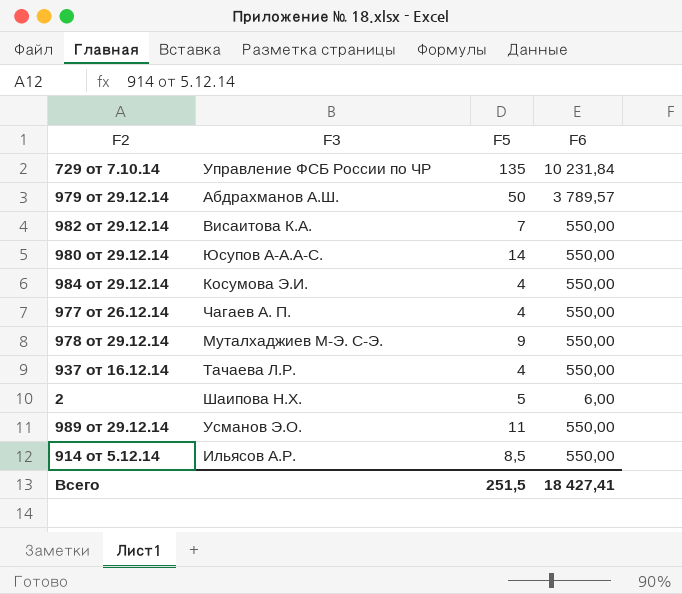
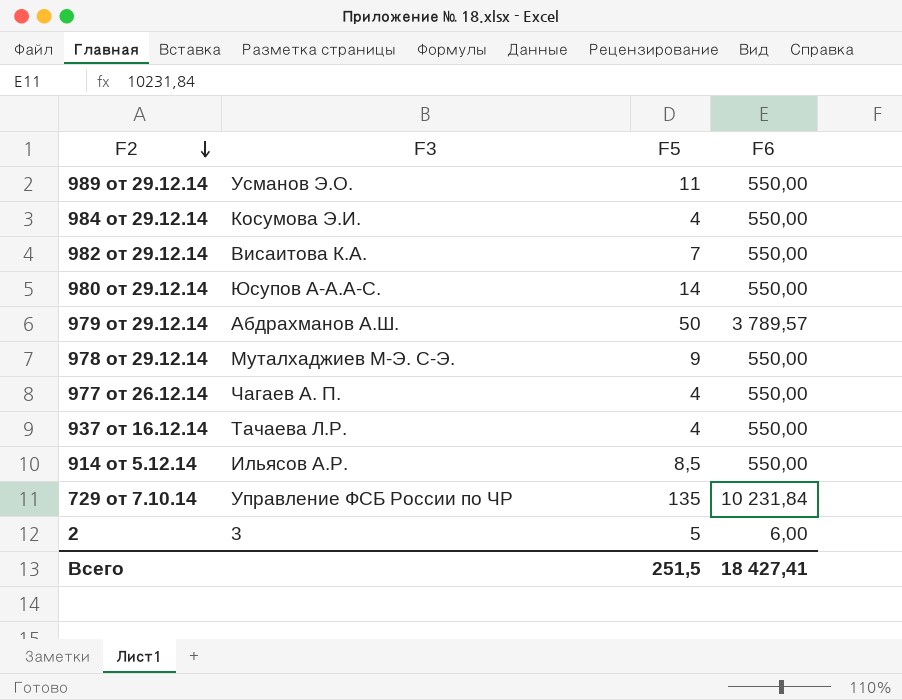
row order: none -> F2 descending
2 | F3: Шаипова Н.Х. -> 3

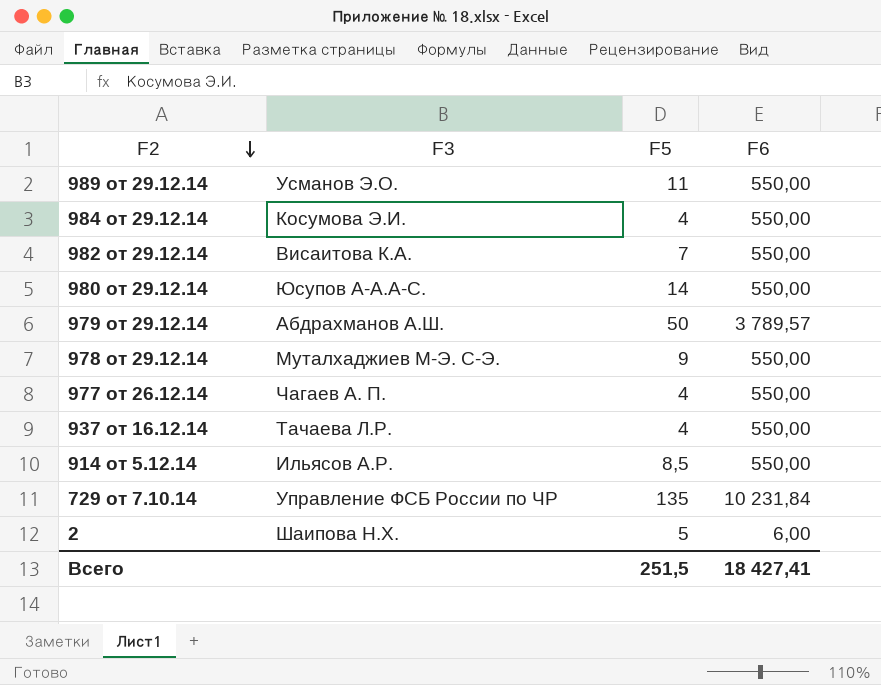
2 | F3: 3 -> Шаипова Н.Х.

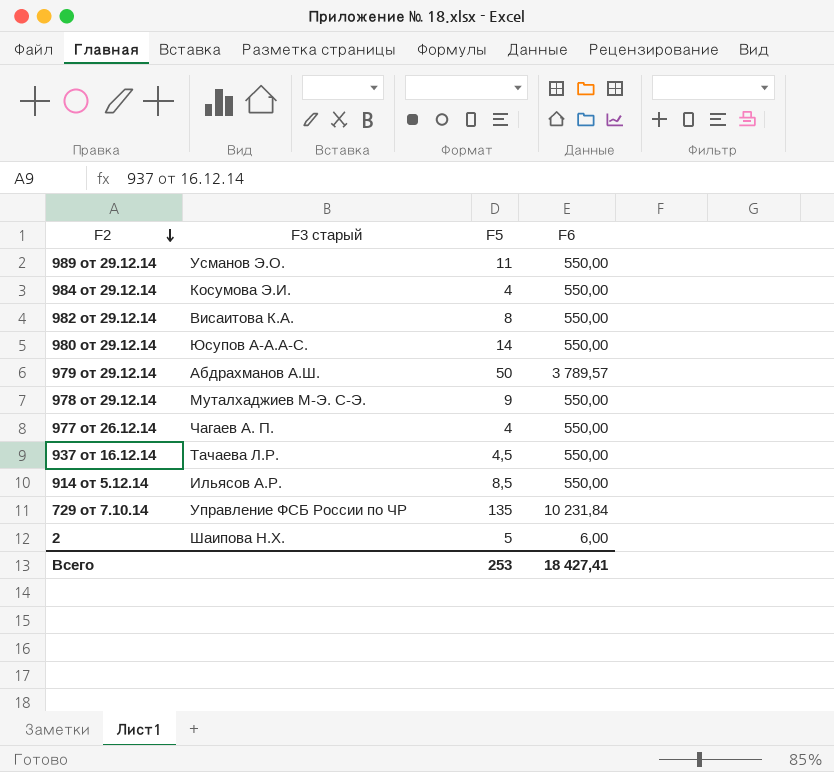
column name: F3 -> F3 старый
982 от 29.12.14 | F5: 7 -> 8
937 от 16.12.14 | F5: 4 -> 4,5
Всего | F5: 251,5 -> 253

